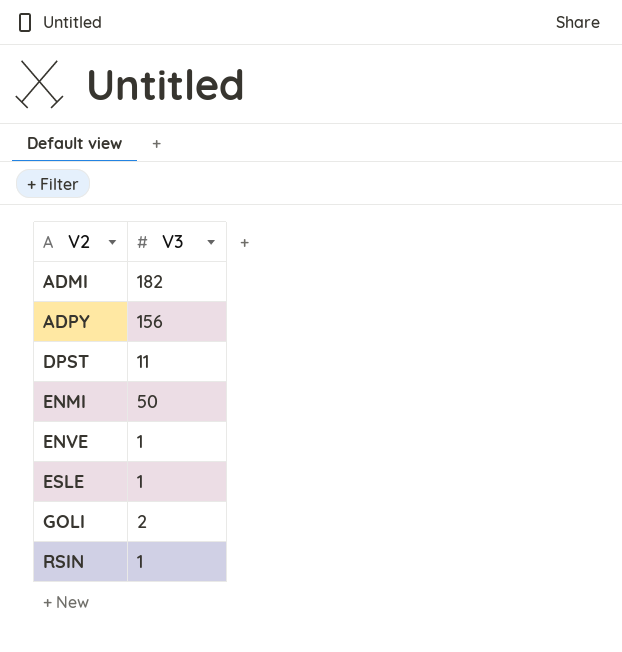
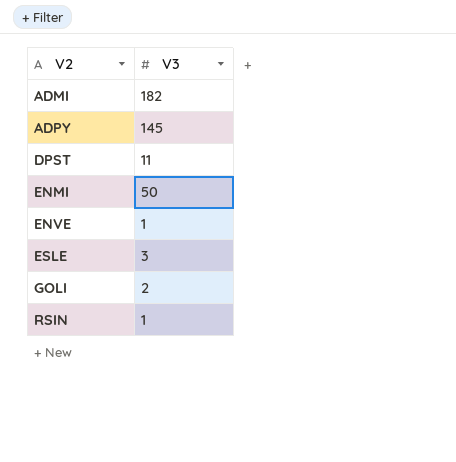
ADPY | V3: 156 -> 145
ESLE | V3: 1 -> 3

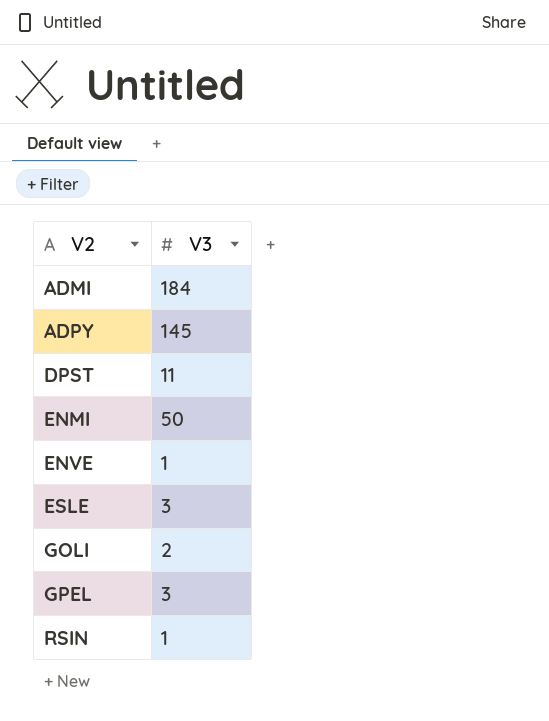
ADMI | V3: 182 -> 184
row GPEL: none -> 3

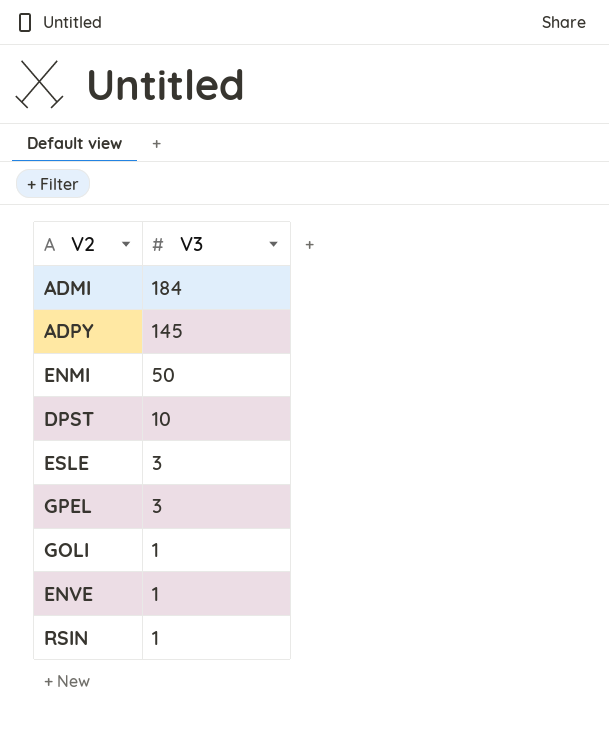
row order: V2 ascending -> V3 descending
DPST | V3: 11 -> 10
GOLI | V3: 2 -> 1

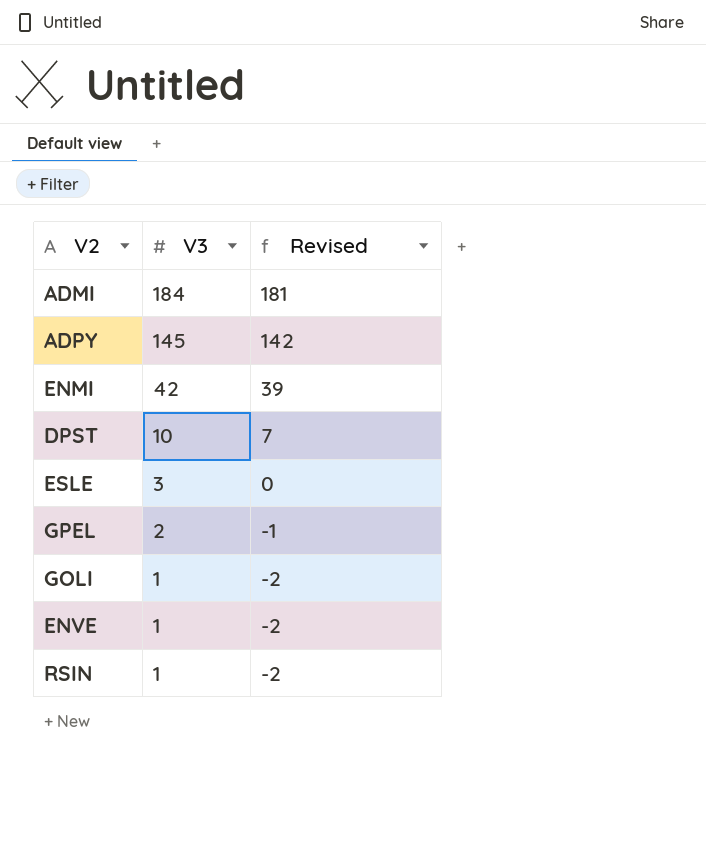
column Revised | formula: none -> [V3] - 3
ENMI | V3: 50 -> 42
GPEL | V3: 3 -> 2

